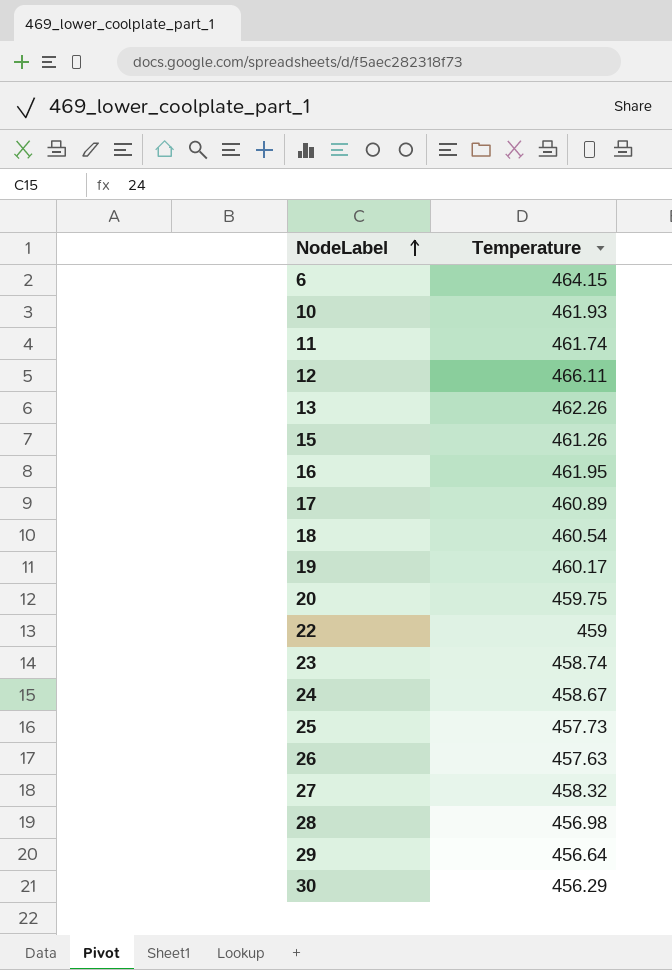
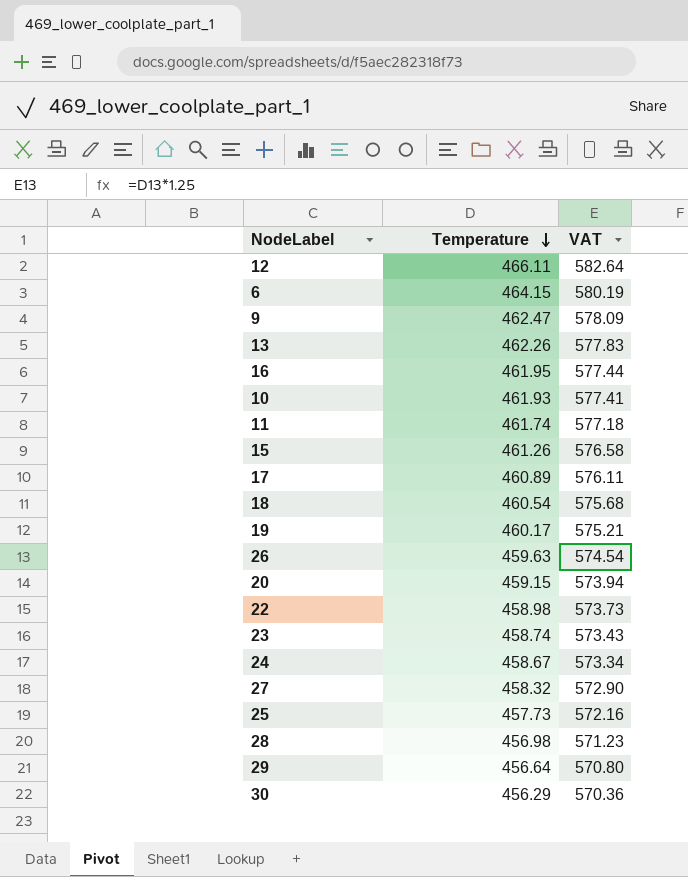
row order: NodeLabel ascending -> Temperature descending
column VAT | formula: none -> [Temperature] * 1.25
row 9: none -> 462.47 | 578.09
26 | Temperature: 457.63 -> 459.63
20 | Temperature: 459.75 -> 459.15
22 | Temperature: 459 -> 458.98

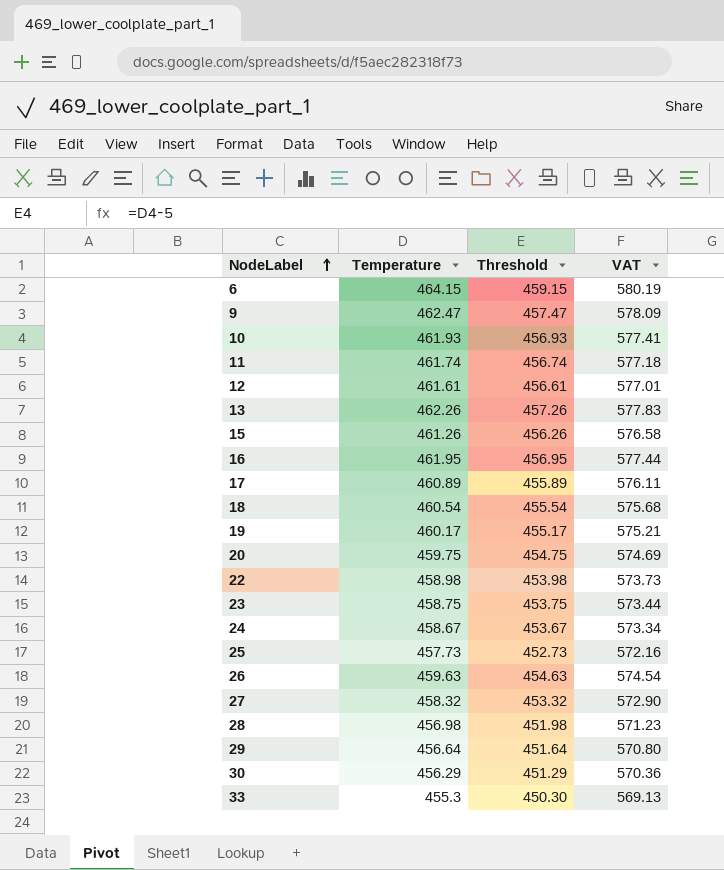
row order: Temperature descending -> NodeLabel ascending
column Threshold | formula: none -> [Temperature] - 5
12 | Temperature: 466.11 -> 461.61
12 | VAT: 582.64 -> 577.01
20 | Temperature: 459.15 -> 459.75
20 | VAT: 573.94 -> 574.69
23 | Temperature: 458.74 -> 458.75
23 | VAT: 573.43 -> 573.44
row 33: none -> 455.3 | 450.30 | 569.13

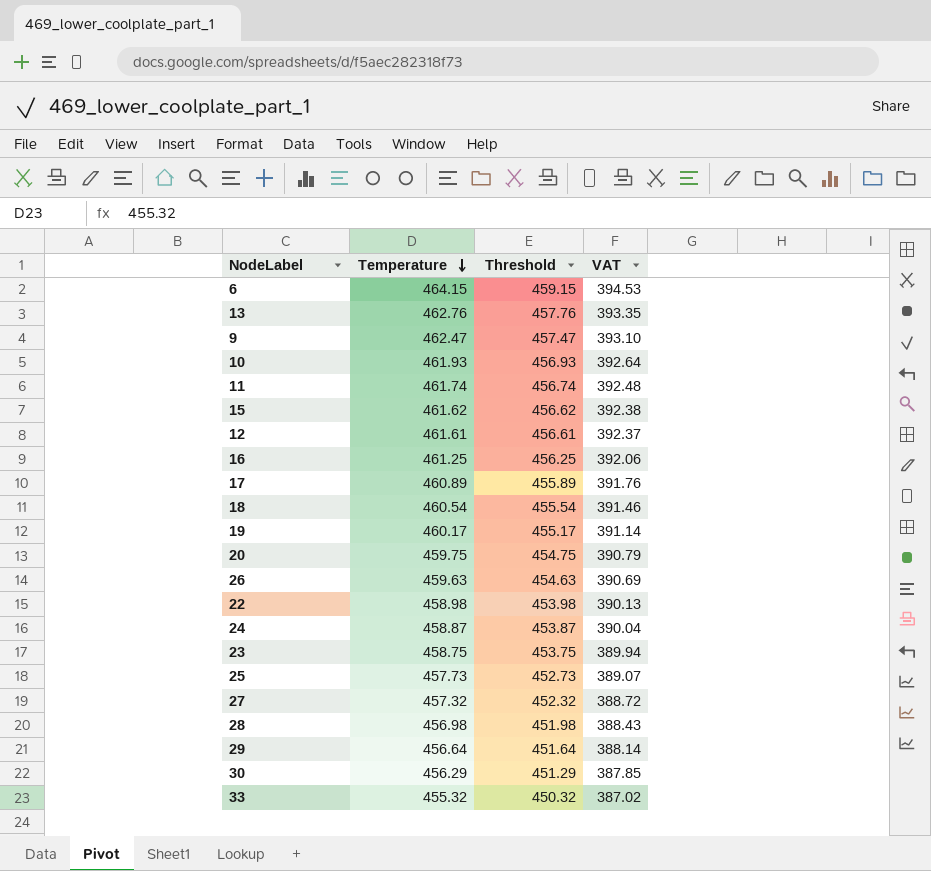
row order: NodeLabel ascending -> Temperature descending
column VAT | formula: [Temperature] * 1.25 -> [Temperature] * 0.85
13 | Temperature: 462.26 -> 462.76
13 | Threshold: 457.26 -> 457.76
15 | Temperature: 461.26 -> 461.62
15 | Threshold: 456.26 -> 456.62
16 | Temperature: 461.95 -> 461.25
16 | Threshold: 456.95 -> 456.25
24 | Temperature: 458.67 -> 458.87
24 | Threshold: 453.67 -> 453.87
27 | Temperature: 458.32 -> 457.32
27 | Threshold: 453.32 -> 452.32
33 | Temperature: 455.3 -> 455.32
33 | Threshold: 450.30 -> 450.32

